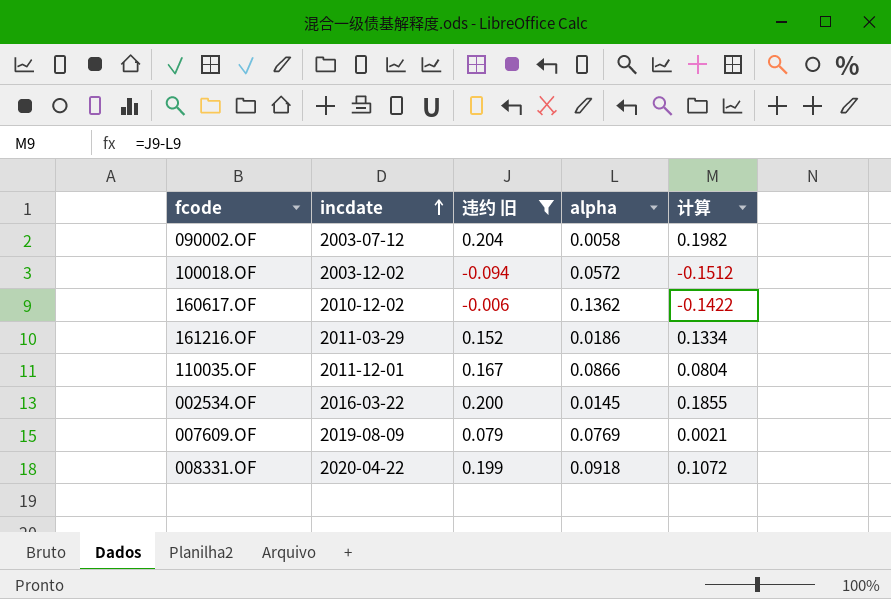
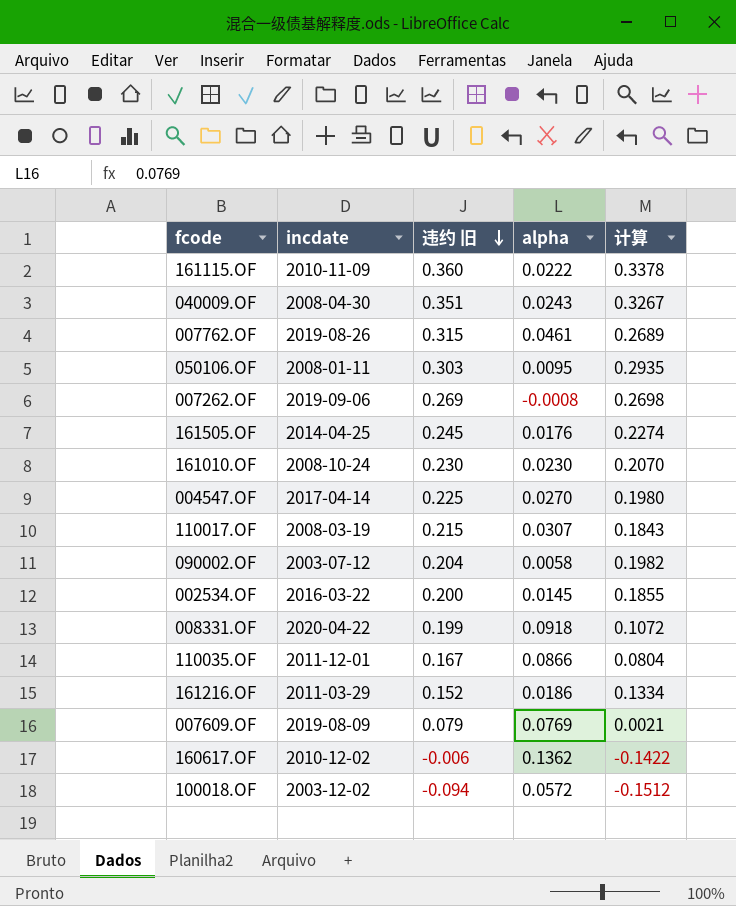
filter: 违约 旧 <= 0.204 -> none
row order: incdate ascending -> 违约 旧 descending

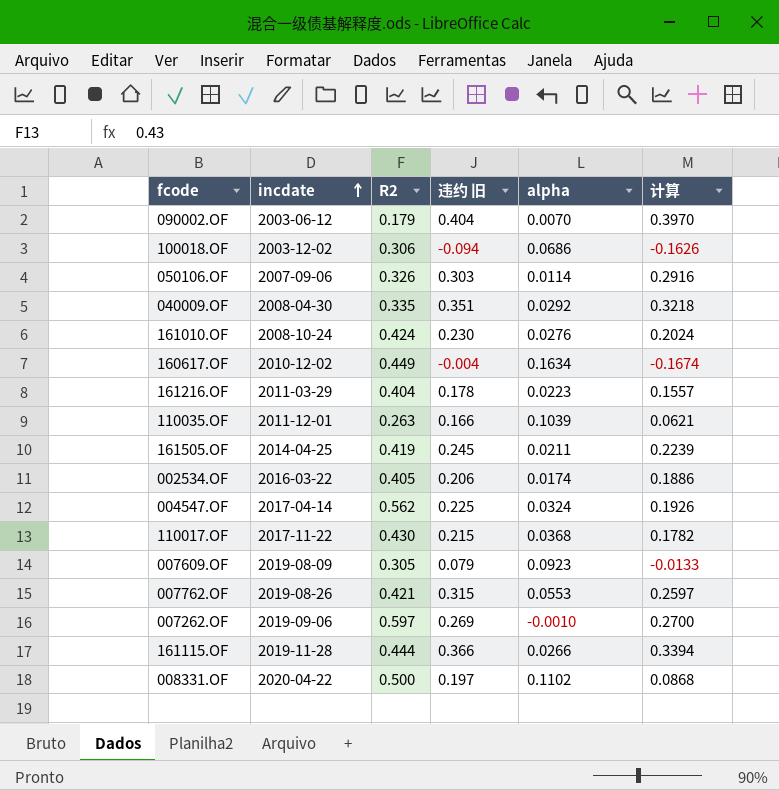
row order: 违约 旧 descending -> incdate ascending
column R2 | position: none -> 3
090002.OF | incdate: 2003-07-12 -> 2003-06-12
090002.OF | 违约 旧: 0.204 -> 0.404
090002.OF | alpha: 0.0058 -> 0.0070
090002.OF | 计算: 0.1982 -> 0.3970
100018.OF | alpha: 0.0572 -> 0.0686
100018.OF | 计算: -0.1512 -> -0.1626
050106.OF | incdate: 2008-01-11 -> 2007-09-06
050106.OF | alpha: 0.0095 -> 0.0114
050106.OF | 计算: 0.2935 -> 0.2916
040009.OF | alpha: 0.0243 -> 0.0292
040009.OF | 计算: 0.3267 -> 0.3218
161010.OF | alpha: 0.0230 -> 0.0276
161010.OF | 计算: 0.2070 -> 0.2024
160617.OF | 违约 旧: -0.006 -> -0.004
160617.OF | alpha: 0.1362 -> 0.1634
160617.OF | 计算: -0.1422 -> -0.1674
161216.OF | 违约 旧: 0.152 -> 0.178
161216.OF | alpha: 0.0186 -> 0.0223
161216.OF | 计算: 0.1334 -> 0.1557
110035.OF | 违约 旧: 0.167 -> 0.166
110035.OF | alpha: 0.0866 -> 0.1039
110035.OF | 计算: 0.0804 -> 0.0621
161505.OF | alpha: 0.0176 -> 0.0211
161505.OF | 计算: 0.2274 -> 0.2239
002534.OF | 违约 旧: 0.200 -> 0.206
002534.OF | alpha: 0.0145 -> 0.0174
002534.OF | 计算: 0.1855 -> 0.1886
004547.OF | alpha: 0.0270 -> 0.0324
004547.OF | 计算: 0.1980 -> 0.1926
110017.OF | incdate: 2008-03-19 -> 2017-11-22
110017.OF | alpha: 0.0307 -> 0.0368
110017.OF | 计算: 0.1843 -> 0.1782
007609.OF | alpha: 0.0769 -> 0.0923
007609.OF | 计算: 0.0021 -> -0.0133
007762.OF | alpha: 0.0461 -> 0.0553
007762.OF | 计算: 0.2689 -> 0.2597
007262.OF | alpha: -0.0008 -> -0.0010
007262.OF | 计算: 0.2698 -> 0.2700
161115.OF | incdate: 2010-11-09 -> 2019-11-28
161115.OF | 违约 旧: 0.360 -> 0.366
161115.OF | alpha: 0.0222 -> 0.0266
161115.OF | 计算: 0.3378 -> 0.3394
008331.OF | 违约 旧: 0.199 -> 0.197
008331.OF | alpha: 0.0918 -> 0.1102
008331.OF | 计算: 0.1072 -> 0.0868

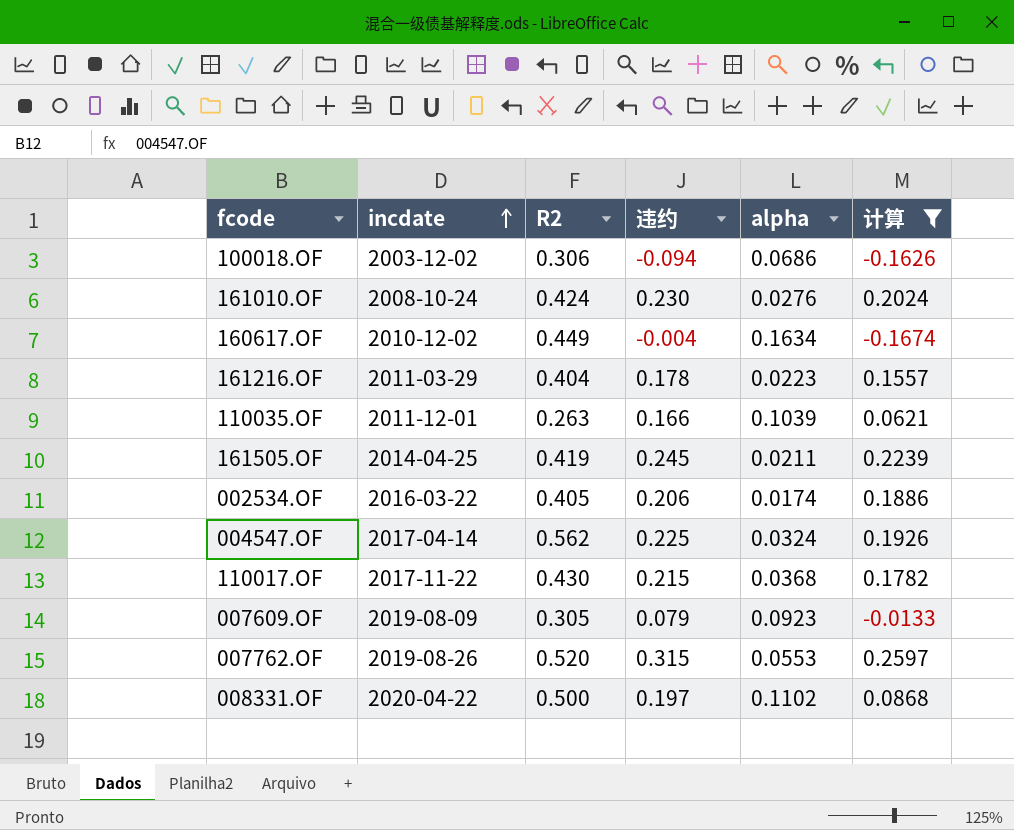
filter: none -> 计算 <= 0.2597
column name: 违约 旧 -> 违约
007762.OF | R2: 0.421 -> 0.520

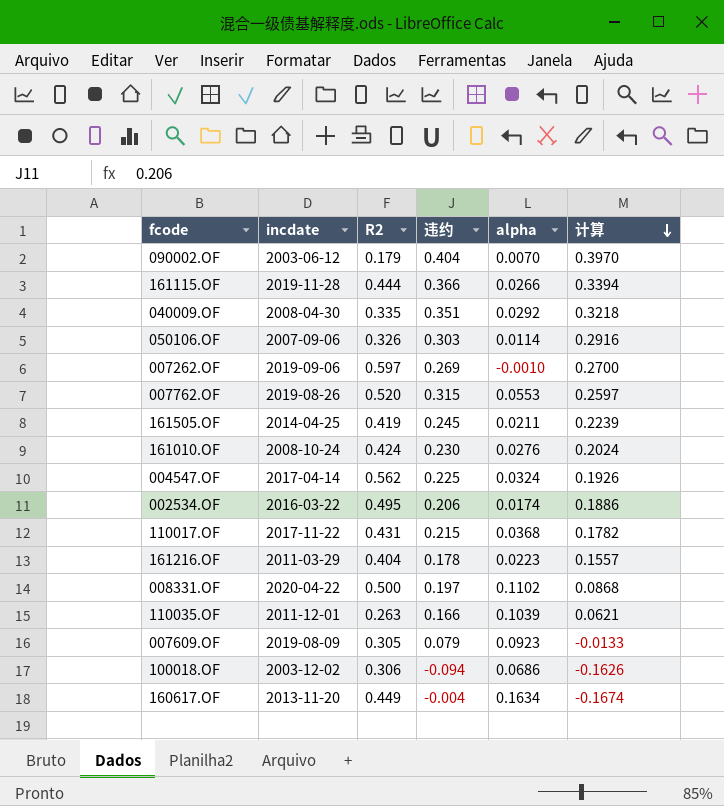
filter: 计算 <= 0.2597 -> none
row order: incdate ascending -> 计算 descending
002534.OF | R2: 0.405 -> 0.495
110017.OF | R2: 0.430 -> 0.431
160617.OF | incdate: 2010-12-02 -> 2013-11-20

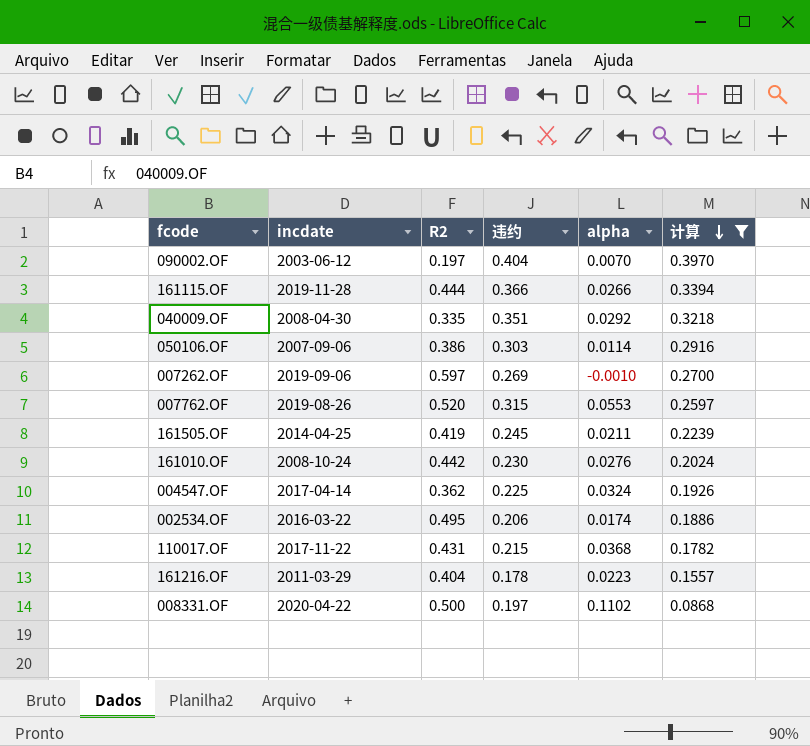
filter: none -> 计算 >= 0.0868
090002.OF | R2: 0.179 -> 0.197
050106.OF | R2: 0.326 -> 0.386
161010.OF | R2: 0.424 -> 0.442
004547.OF | R2: 0.562 -> 0.362

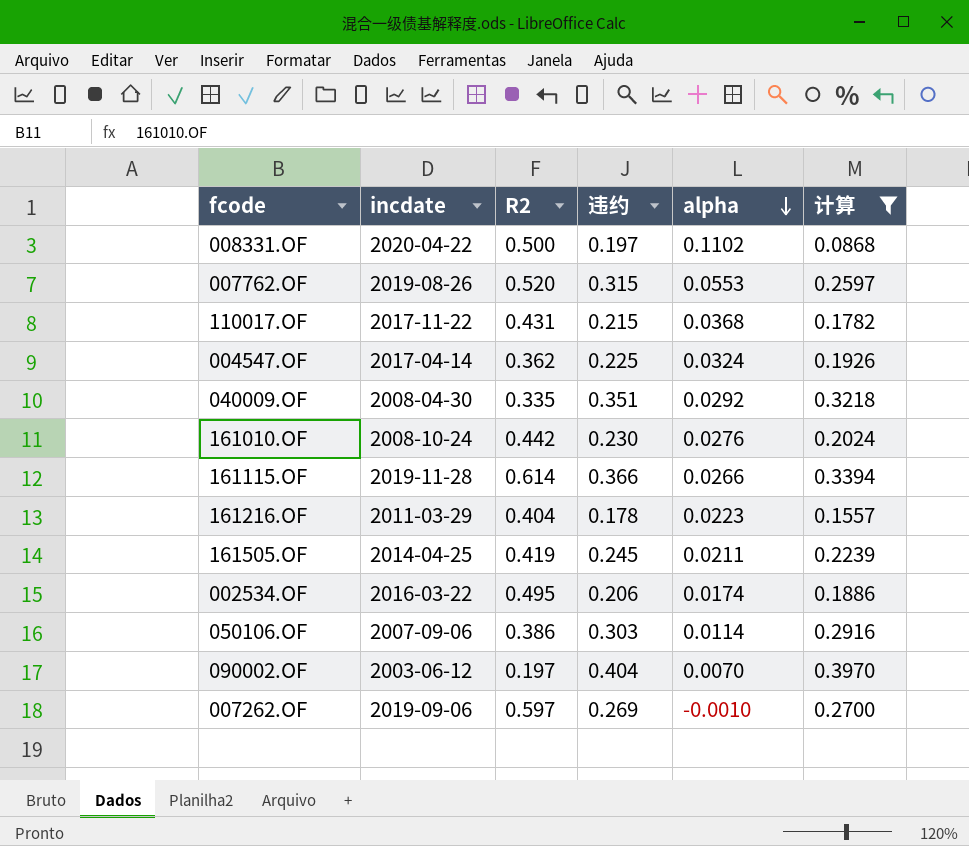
row order: 计算 descending -> alpha descending
161115.OF | R2: 0.444 -> 0.614

